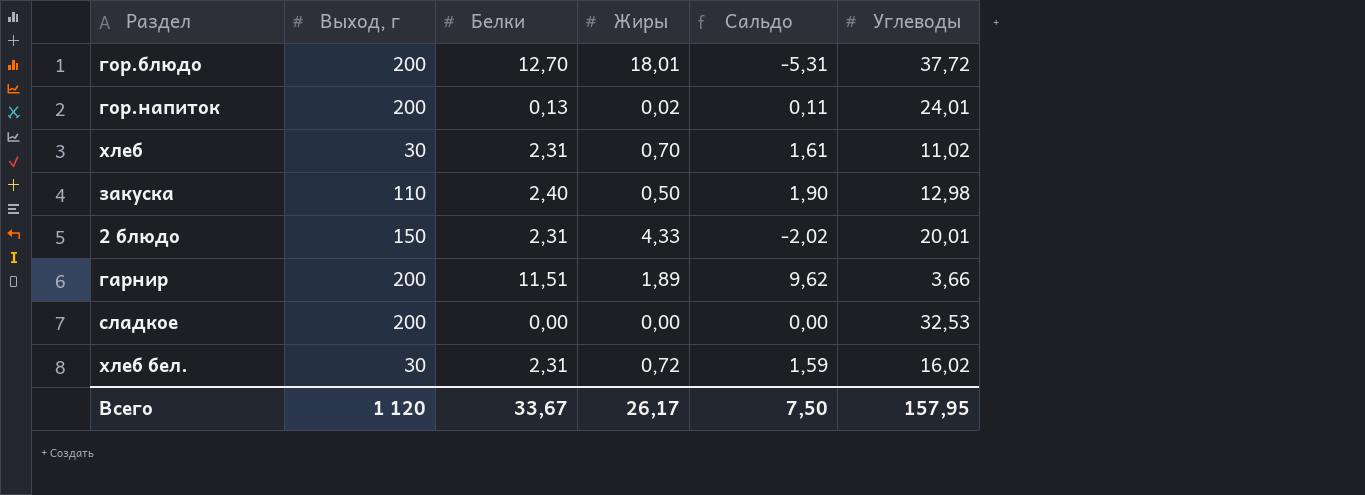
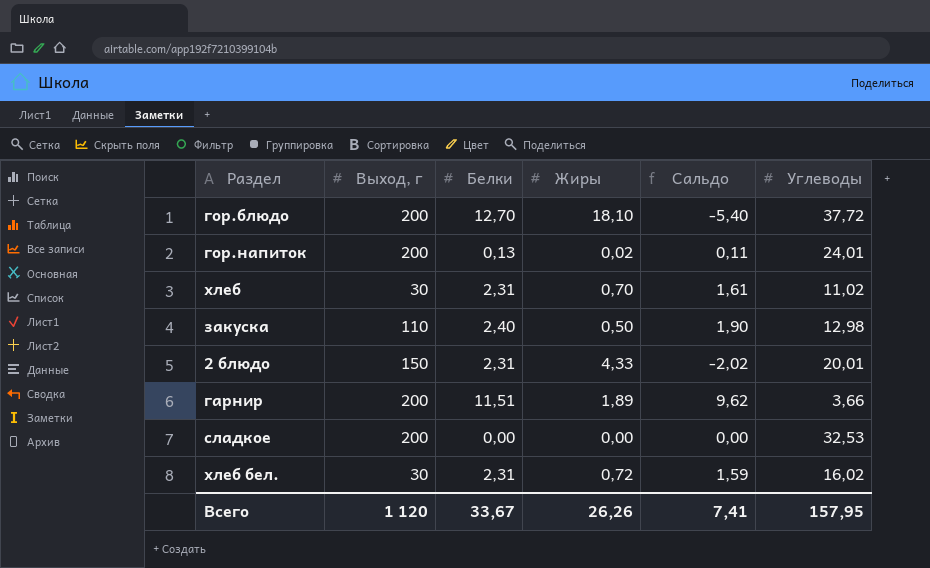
гор.блюдо | Жиры: 18,01 -> 18,10
гор.блюдо | Сальдо: -5,31 -> -5,40
Всего | Жиры: 26,17 -> 26,26
Всего | Сальдо: 7,50 -> 7,41

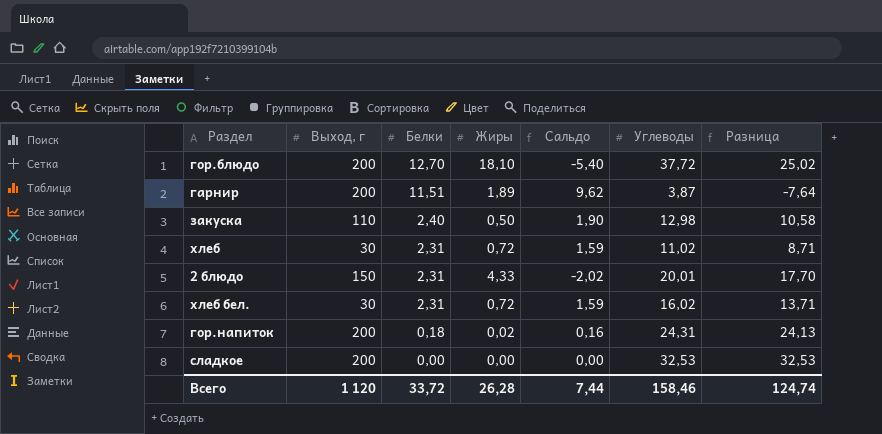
row order: none -> Белки descending
column Разница | formula: none -> [Углеводы] - [Белки]
гарнир | Углеводы: 3,66 -> 3,87
хлеб | Жиры: 0,70 -> 0,72
хлеб | Сальдо: 1,61 -> 1,59
гор.напиток | Белки: 0,13 -> 0,18
гор.напиток | Сальдо: 0,11 -> 0,16
гор.напиток | Углеводы: 24,01 -> 24,31
Всего | Белки: 33,67 -> 33,72
Всего | Жиры: 26,26 -> 26,28
Всего | Сальдо: 7,41 -> 7,44
Всего | Углеводы: 157,95 -> 158,46

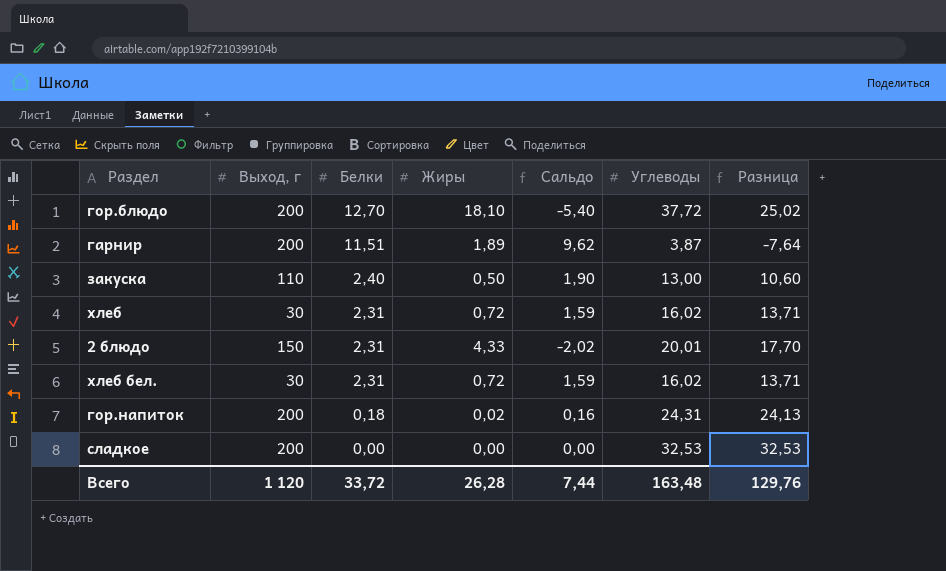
закуска | Углеводы: 12,98 -> 13,00
закуска | Разница: 10,58 -> 10,60
хлеб | Углеводы: 11,02 -> 16,02
хлеб | Разница: 8,71 -> 13,71
Всего | Углеводы: 158,46 -> 163,48
Всего | Разница: 124,74 -> 129,76

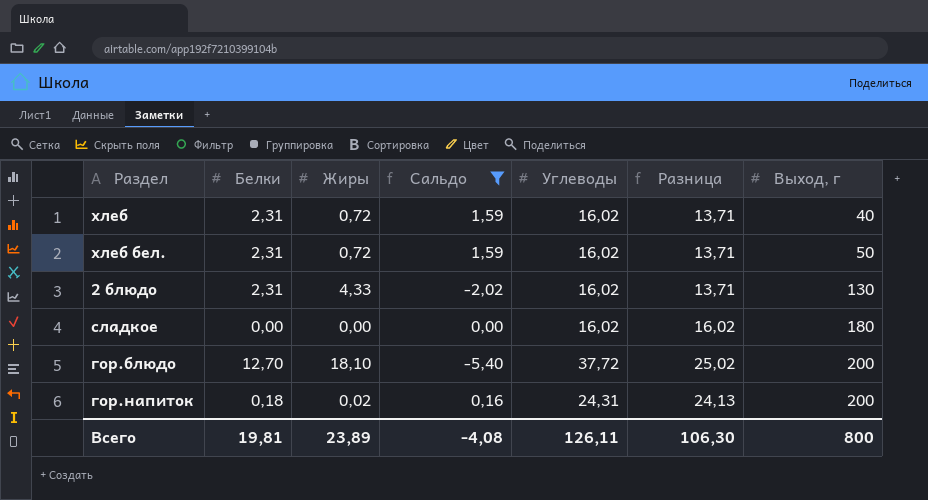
filter: none -> Сальдо <= 1,59
row order: Белки descending -> Выход, г ascending
column Выход, г | position: 2 -> 7
хлеб | Выход, г: 30 -> 40
хлеб бел. | Выход, г: 30 -> 50
2 блюдо | Углеводы: 20,01 -> 16,02
2 блюдо | Разница: 17,70 -> 13,71
2 блюдо | Выход, г: 150 -> 130
сладкое | Углеводы: 32,53 -> 16,02
сладкое | Разница: 32,53 -> 16,02
сладкое | Выход, г: 200 -> 180
Всего | Белки: 33,72 -> 19,81
Всего | Жиры: 26,28 -> 23,89
Всего | Сальдо: 7,44 -> -4,08
Всего | Углеводы: 163,48 -> 126,11
Всего | Разница: 129,76 -> 106,30
Всего | Выход, г: 1 120 -> 800

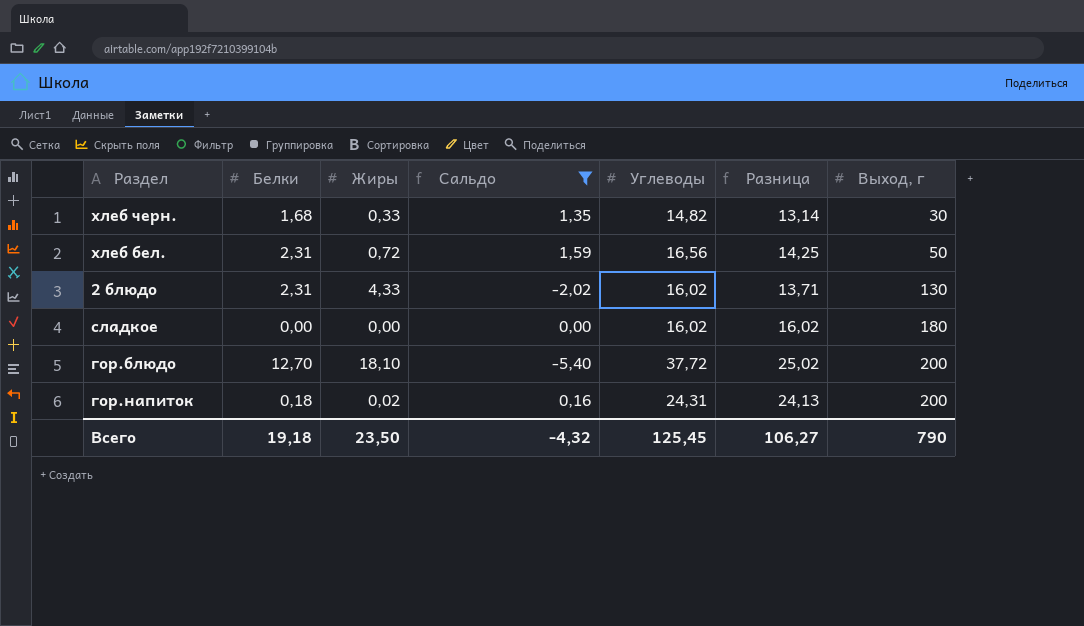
row хлеб: 2,31 | 0,72 | 1,59 | 16,02 | 13,71 | 40 -> none
row хлеб черн.: none -> 1,68 | 0,33 | 1,35 | 14,82 | 13,14 | 30
хлеб бел. | Углеводы: 16,02 -> 16,56
хлеб бел. | Разница: 13,71 -> 14,25
Всего | Белки: 19,81 -> 19,18
Всего | Жиры: 23,89 -> 23,50
Всего | Сальдо: -4,08 -> -4,32
Всего | Углеводы: 126,11 -> 125,45
Всего | Разница: 106,30 -> 106,27
Всего | Выход, г: 800 -> 790

